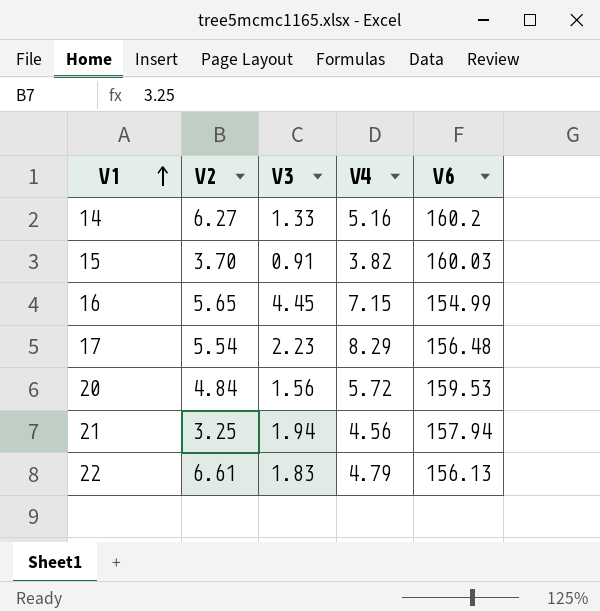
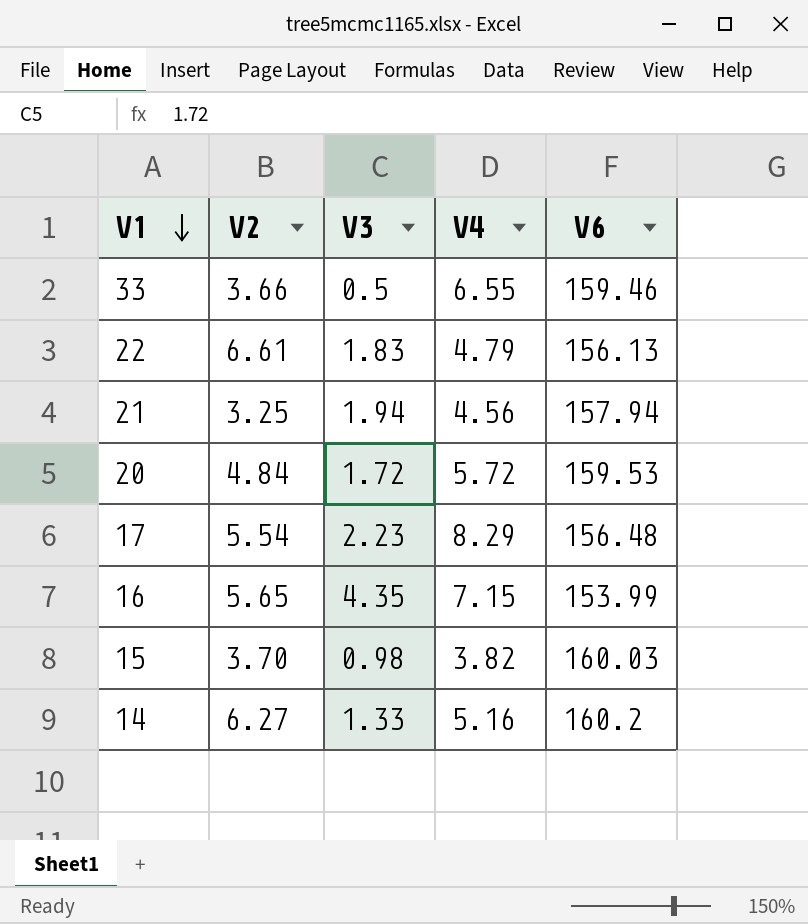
row order: V1 ascending -> V1 descending
row 33: none -> 3.66 | 0.5 | 6.55 | 159.46
20 | V3: 1.56 -> 1.72
16 | V3: 4.45 -> 4.35
16 | V6: 154.99 -> 153.99
15 | V3: 0.91 -> 0.98

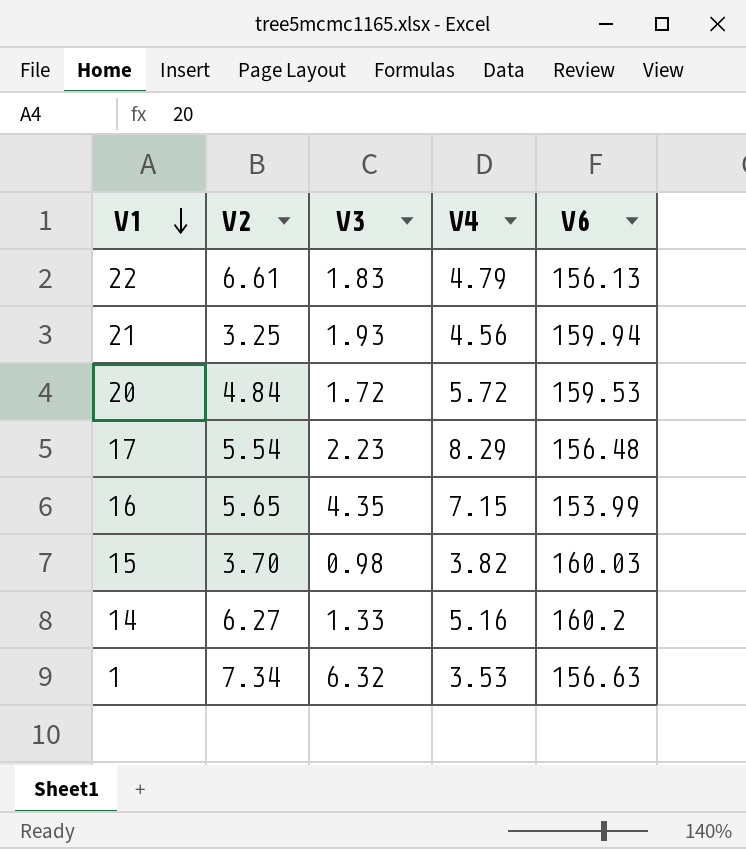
row 33: 3.66 | 0.5 | 6.55 | 159.46 -> none
21 | V3: 1.94 -> 1.93
21 | V6: 157.94 -> 159.94
row 1: none -> 7.34 | 6.32 | 3.53 | 156.63

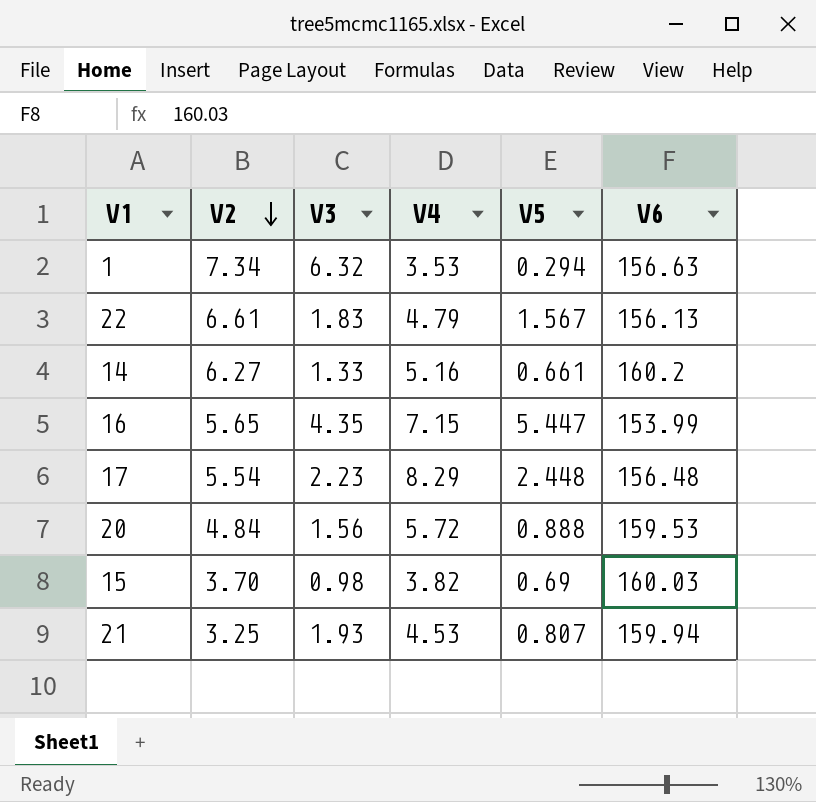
row order: V1 descending -> V2 descending
column V5 | position: none -> 5
20 | V3: 1.72 -> 1.56
21 | V4: 4.56 -> 4.53

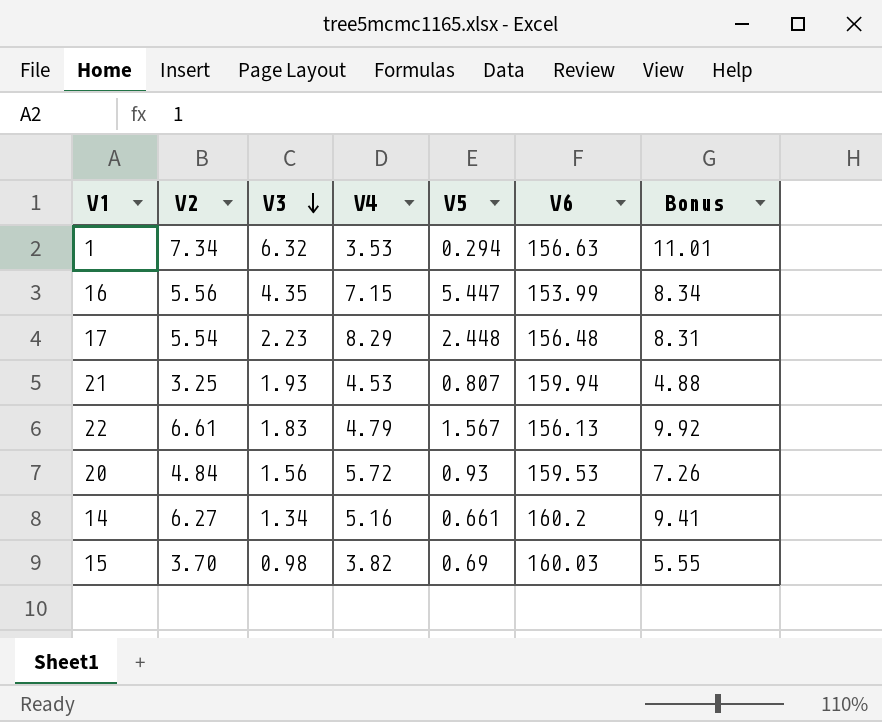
row order: V2 descending -> V3 descending
column Bonus | formula: none -> [V2] * 1.5
16 | V2: 5.65 -> 5.56
20 | V5: 0.888 -> 0.93
14 | V3: 1.33 -> 1.34

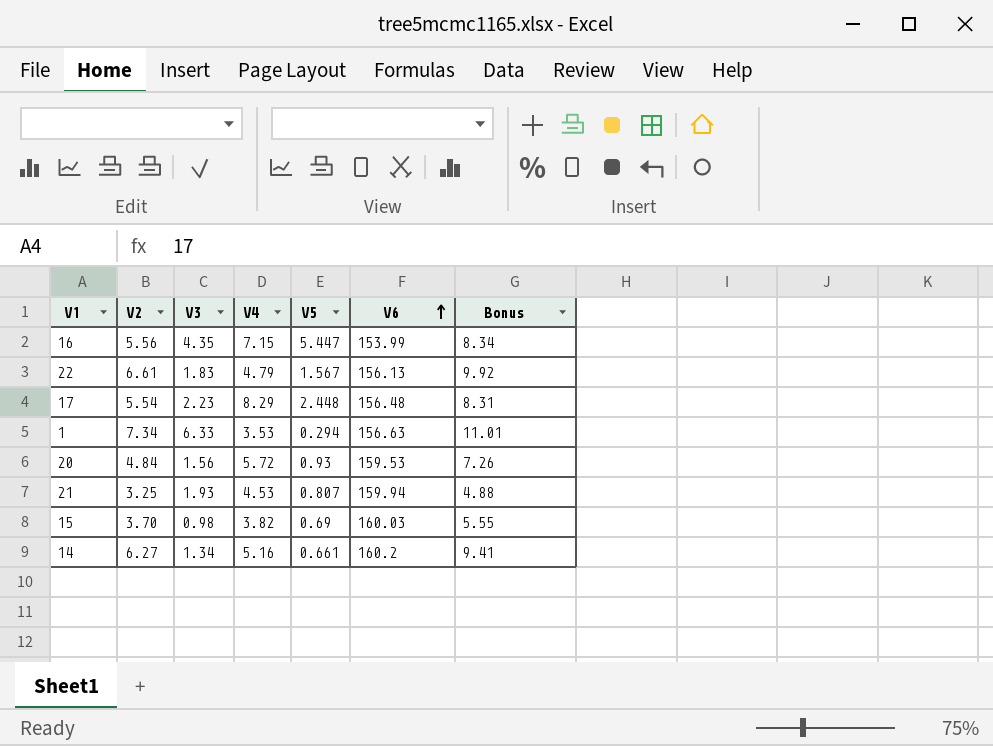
row order: V3 descending -> V6 ascending
1 | V3: 6.32 -> 6.33

